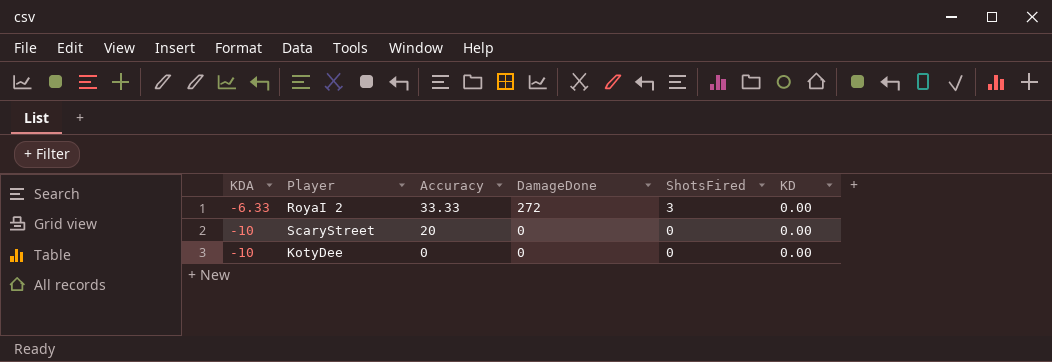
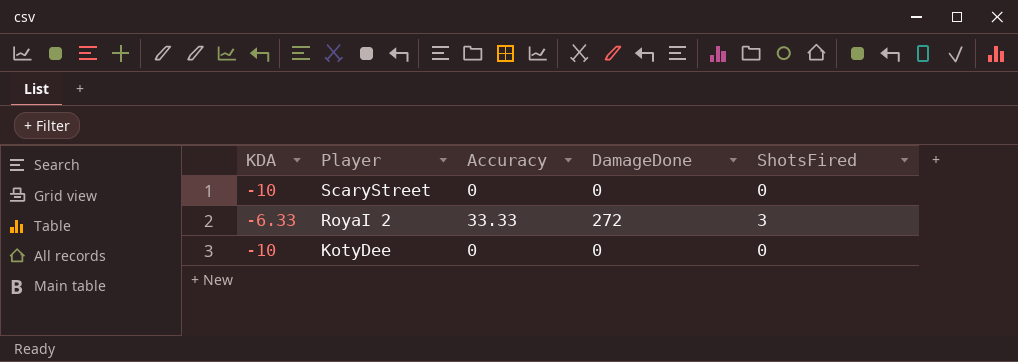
row order: KDA descending -> Player descending
column KD | position: 6 -> none
ScaryStreet | Accuracy: 20 -> 0

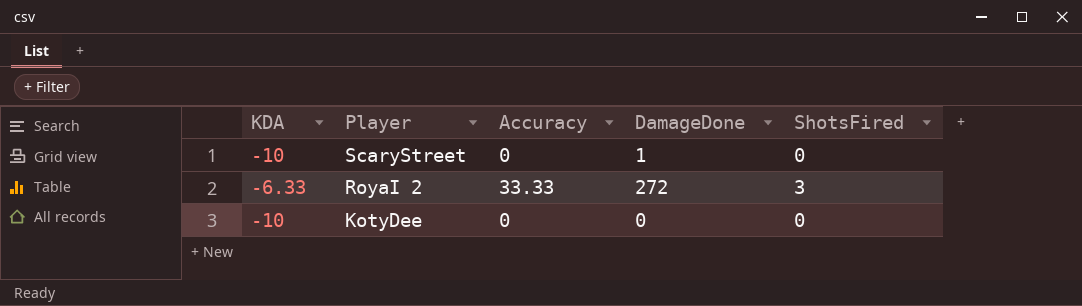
ScaryStreet | DamageDone: 0 -> 1

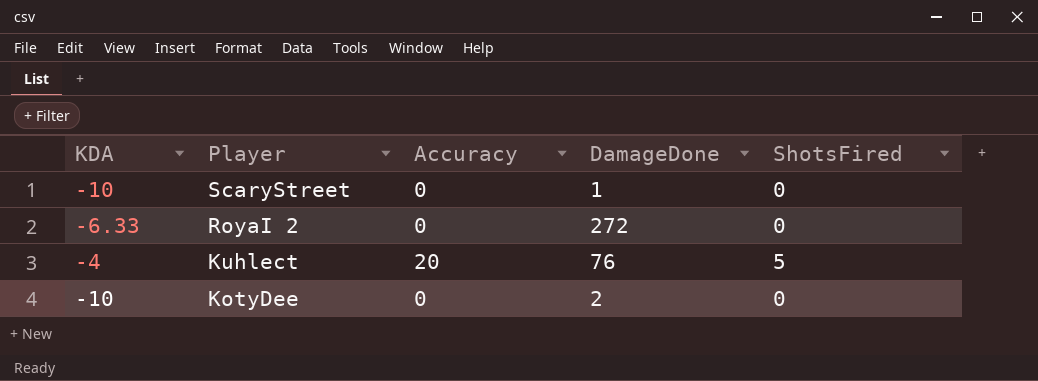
RoyaI 2 | Accuracy: 33.33 -> 0
RoyaI 2 | ShotsFired: 3 -> 0
row Kuhlect: none -> -4 | 20 | 76 | 5
KotyDee | DamageDone: 0 -> 2

